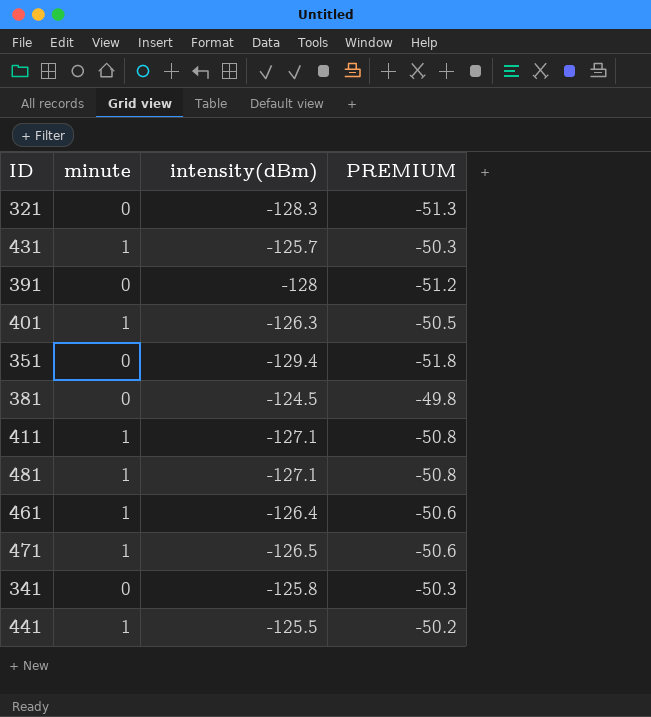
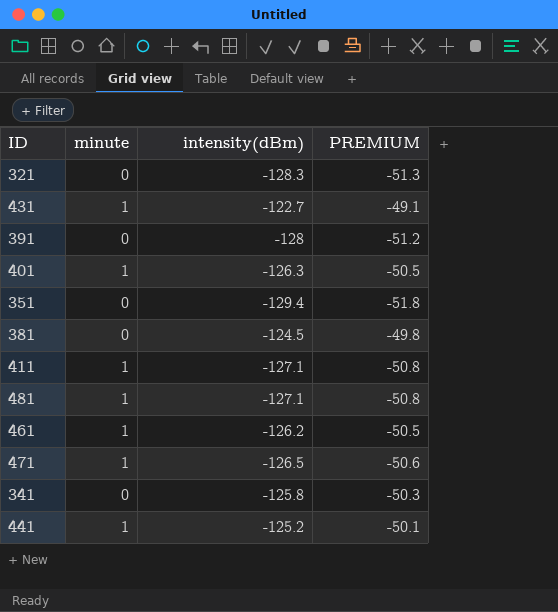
431 | intensity(dBm): -125.7 -> -122.7
431 | PREMIUM: -50.3 -> -49.1
461 | intensity(dBm): -126.4 -> -126.2
461 | PREMIUM: -50.6 -> -50.5
441 | intensity(dBm): -125.5 -> -125.2
441 | PREMIUM: -50.2 -> -50.1

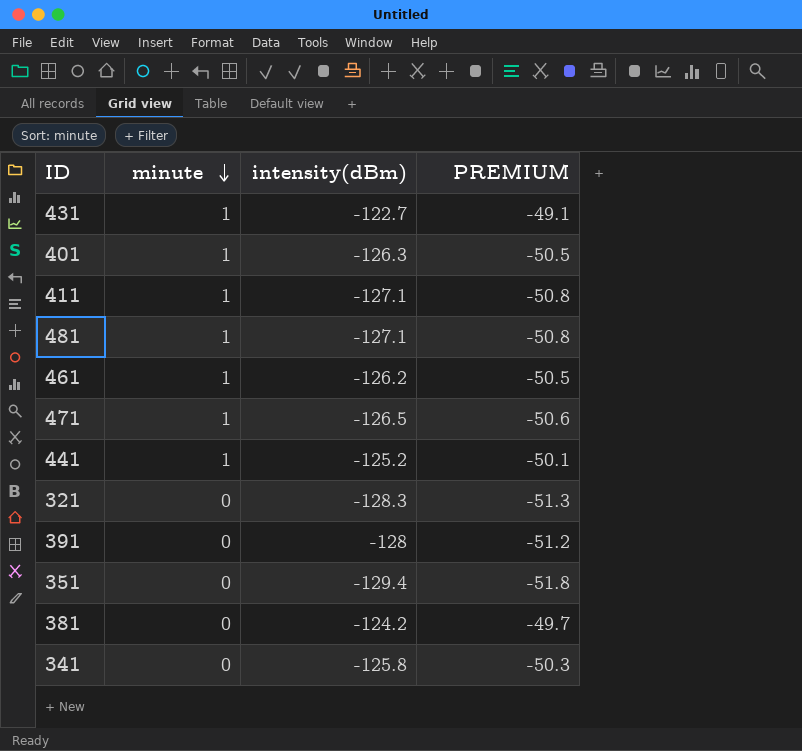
row order: none -> minute descending
381 | intensity(dBm): -124.5 -> -124.2
381 | PREMIUM: -49.8 -> -49.7

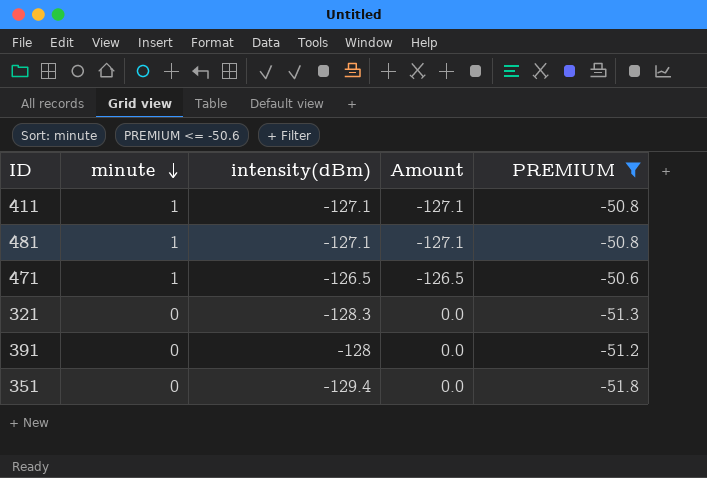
filter: none -> PREMIUM <= -50.6
column Amount | formula: none -> [minute] * [intensity(dBm)]

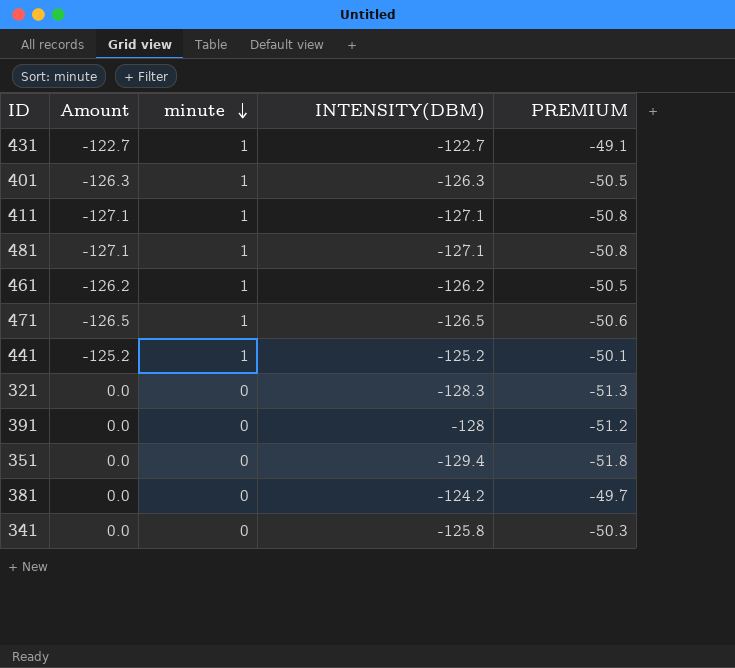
filter: PREMIUM <= -50.6 -> none
column Amount | position: 4 -> 2
column name: intensity(dBm) -> INTENSITY(DBM)

